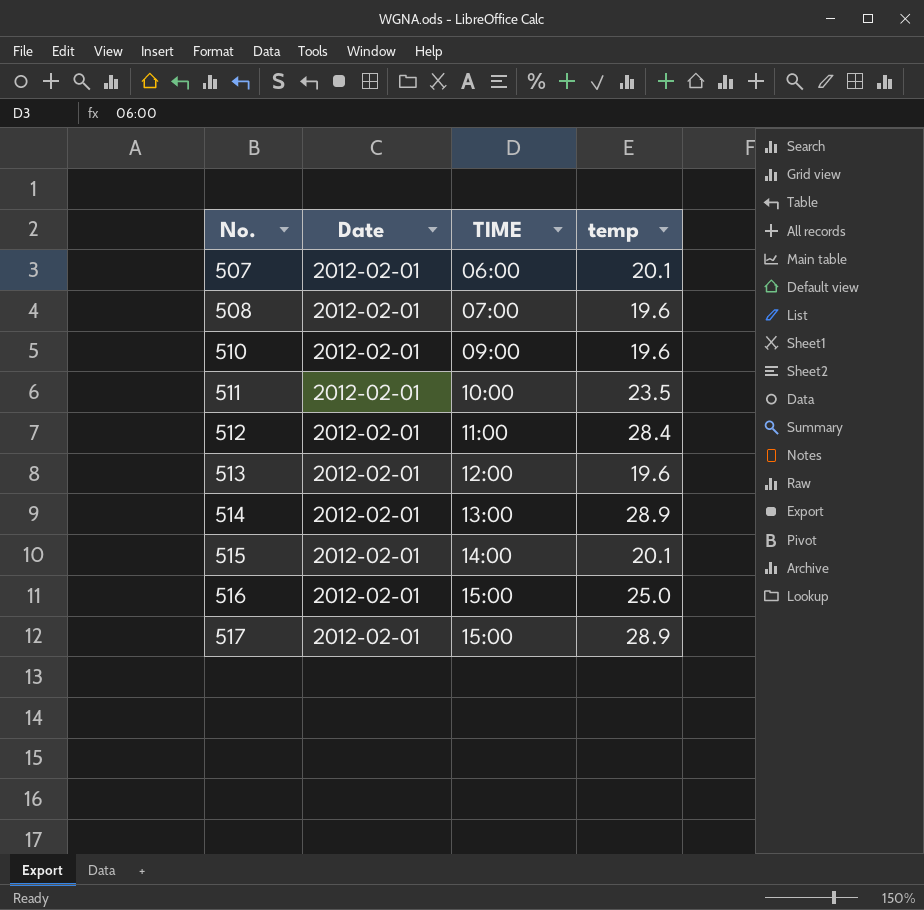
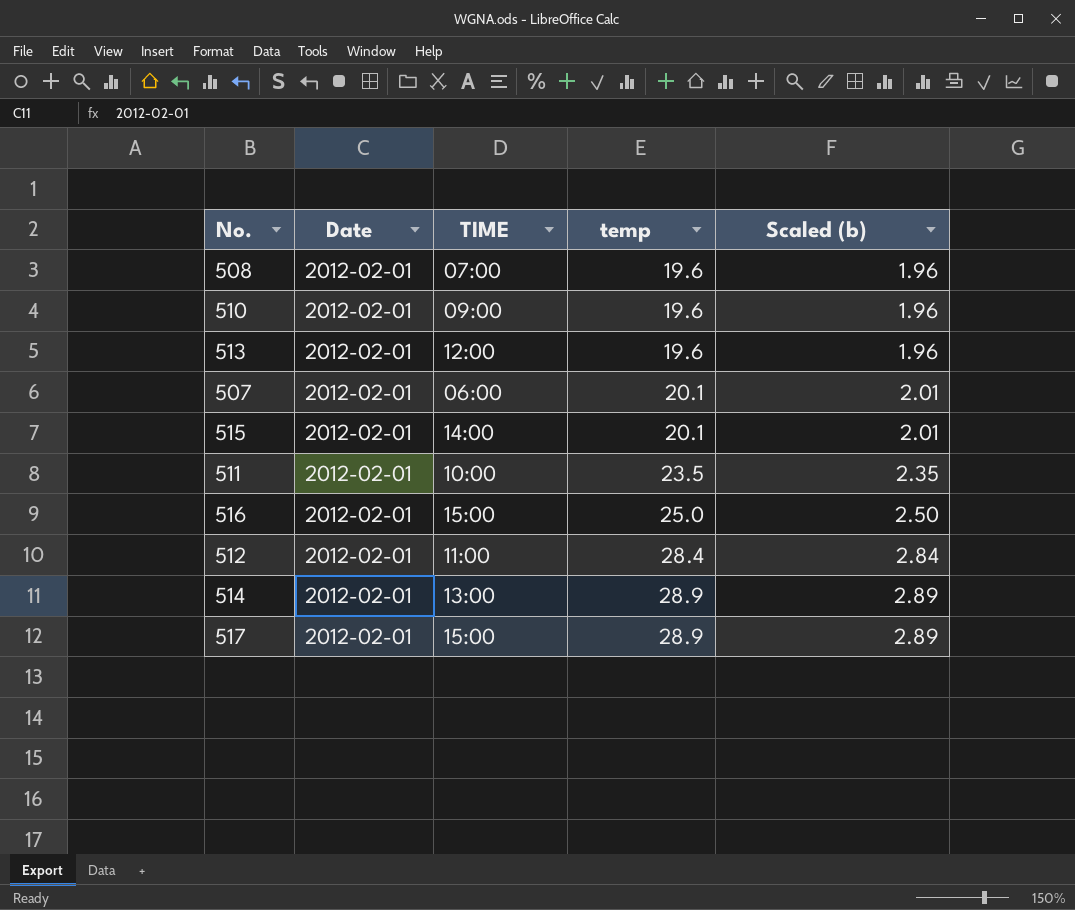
row order: No. ascending -> temp ascending
column Scaled (b) | formula: none -> [temp] * 0.1

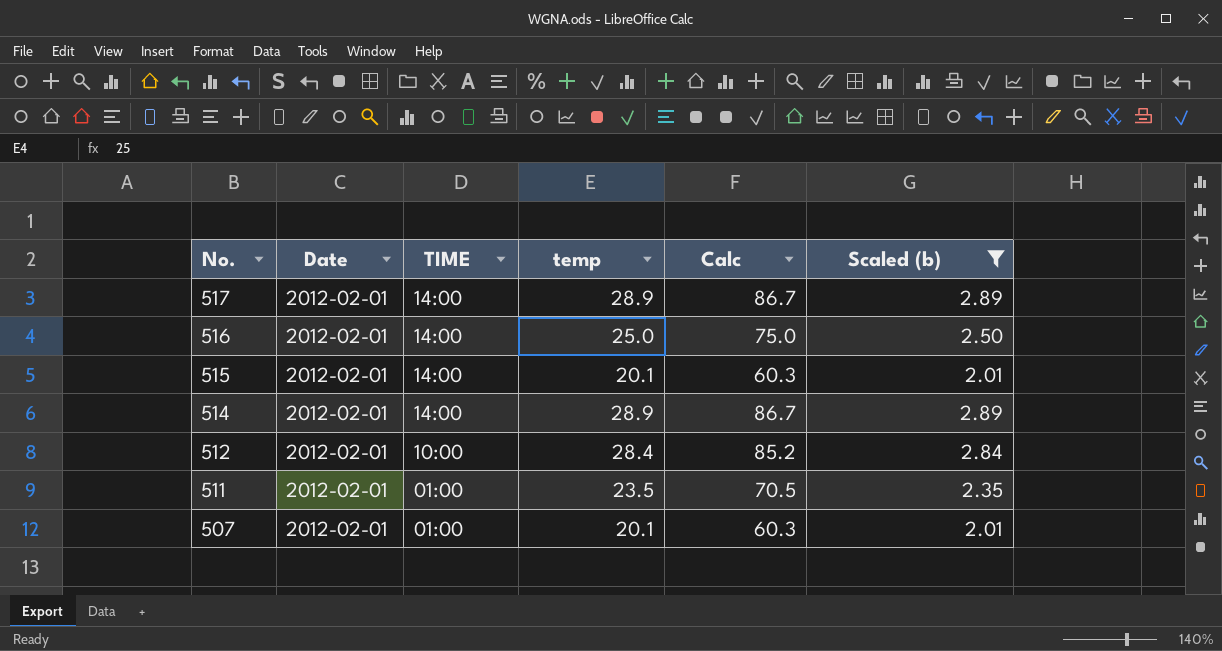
filter: none -> Scaled (b) != 1.96
row order: temp ascending -> No. descending
column Calc | formula: none -> [temp] * 3
517 | TIME: 15:00 -> 14:00
516 | TIME: 15:00 -> 14:00
514 | TIME: 13:00 -> 14:00
512 | TIME: 11:00 -> 10:00
511 | TIME: 10:00 -> 01:00
507 | TIME: 06:00 -> 01:00

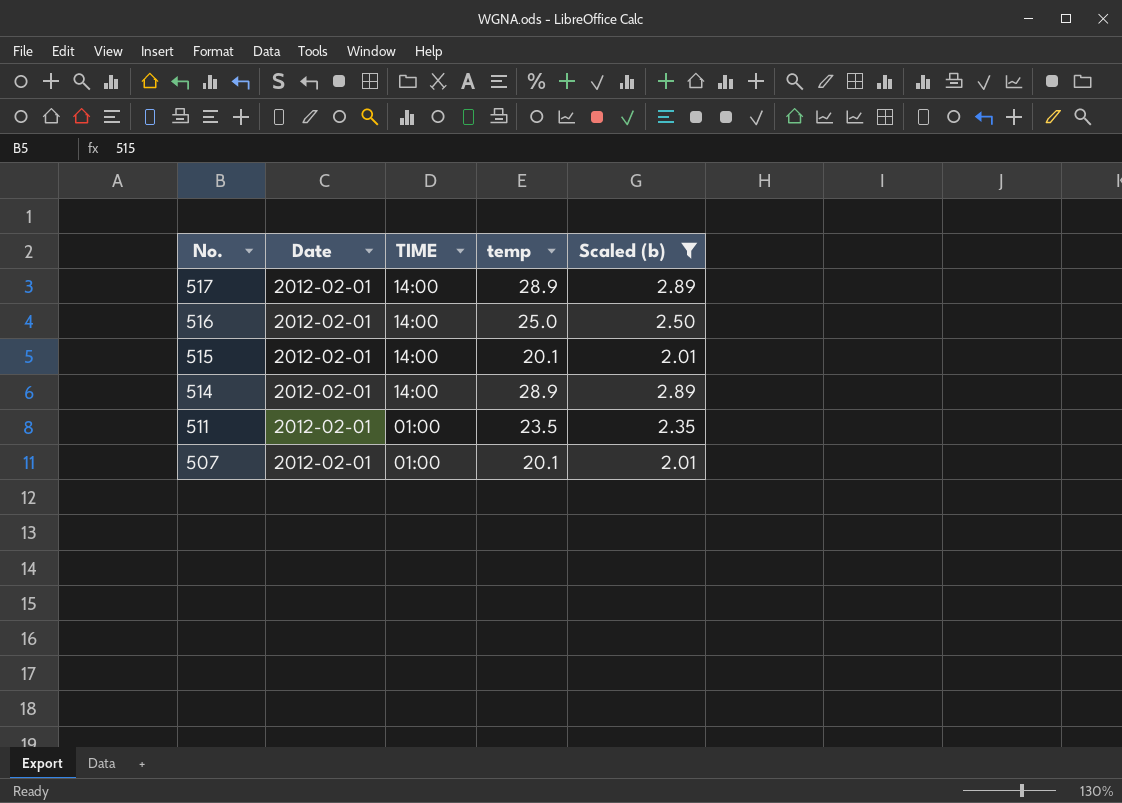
column Calc | formula: [temp] * 3 -> none
row 512: 2012-02-01 | 10:00 | 28.4 | 85.2 | 2.84 -> none

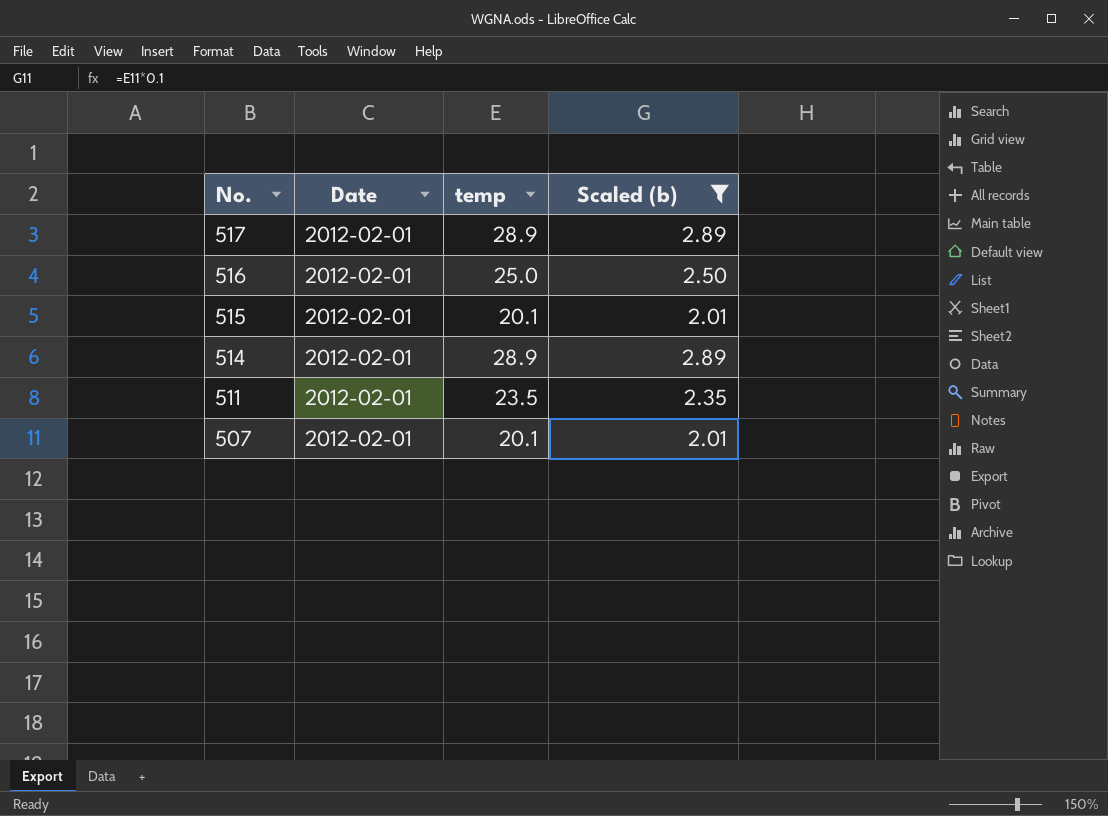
column TIME | position: 3 -> none

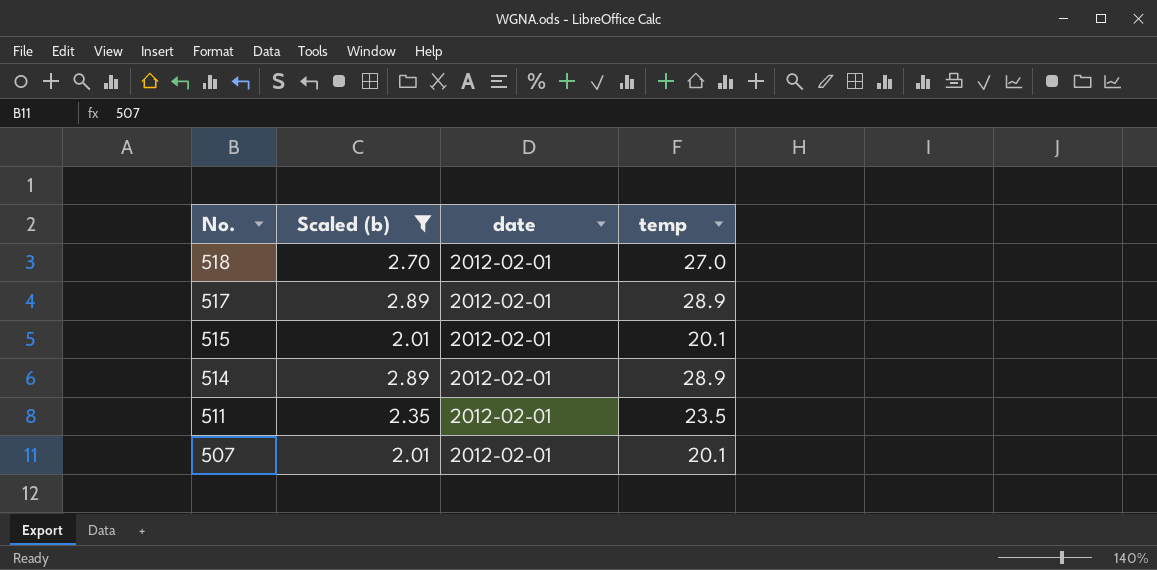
column Scaled (b) | position: 4 -> 2
column name: Date -> date
row 516: 2012-02-01 | 25.0 | 2.50 -> none
row 518: none -> 2.70 | 2012-02-01 | 27.0

